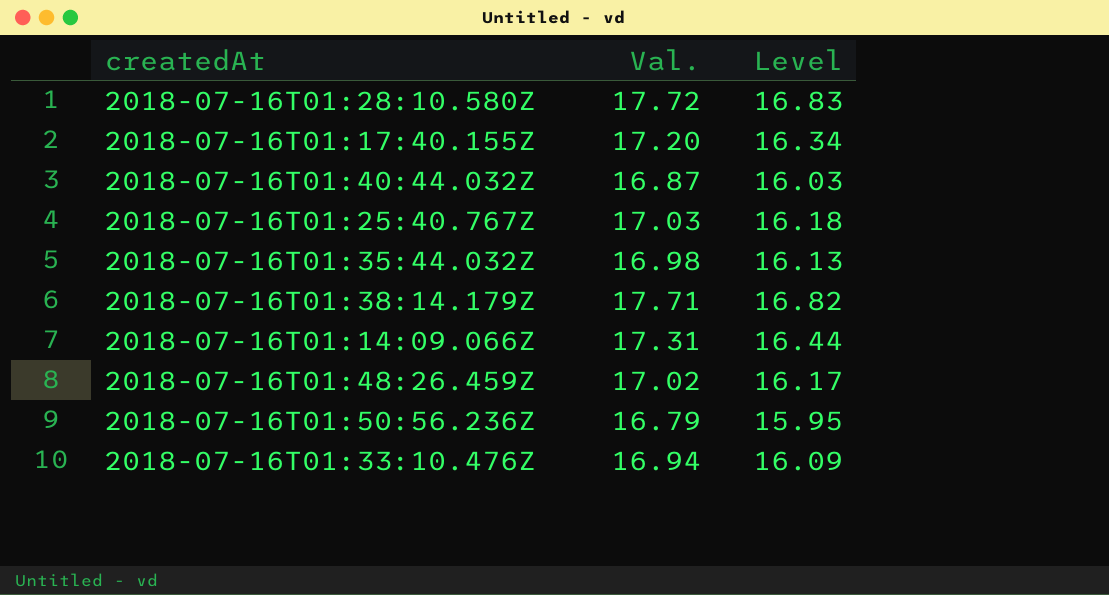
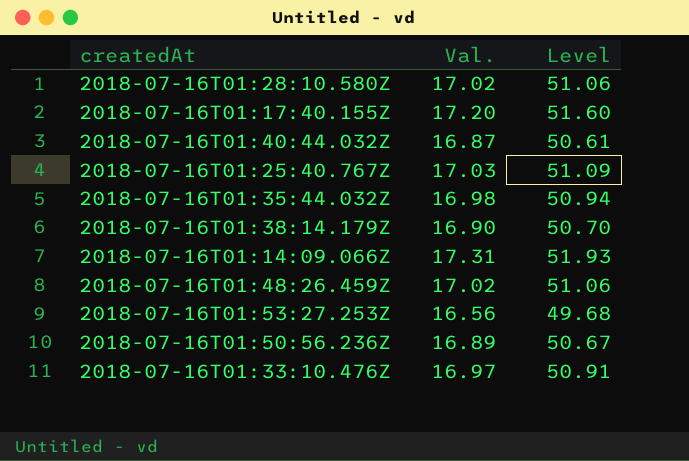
column Level | formula: [Val.] * 0.95 -> [Val.] * 3
2018-07-16T01:28:10.580Z | Val.: 17.72 -> 17.02
2018-07-16T01:38:14.179Z | Val.: 17.71 -> 16.90
row 2018-07-16T01:53:27.253Z: none -> 16.56 | 49.68
2018-07-16T01:50:56.236Z | Val.: 16.79 -> 16.89
2018-07-16T01:33:10.476Z | Val.: 16.94 -> 16.97

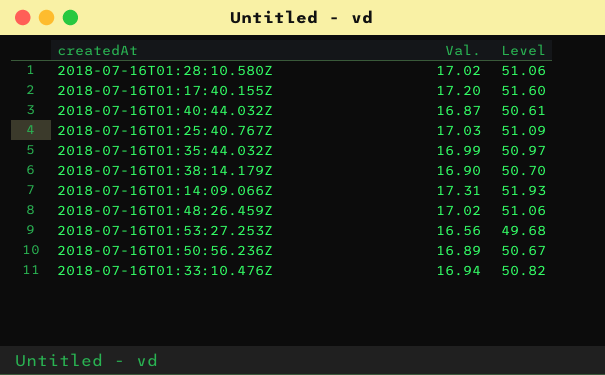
2018-07-16T01:35:44.032Z | Val.: 16.98 -> 16.99
2018-07-16T01:35:44.032Z | Level: 50.94 -> 50.97
2018-07-16T01:33:10.476Z | Val.: 16.97 -> 16.94
2018-07-16T01:33:10.476Z | Level: 50.91 -> 50.82

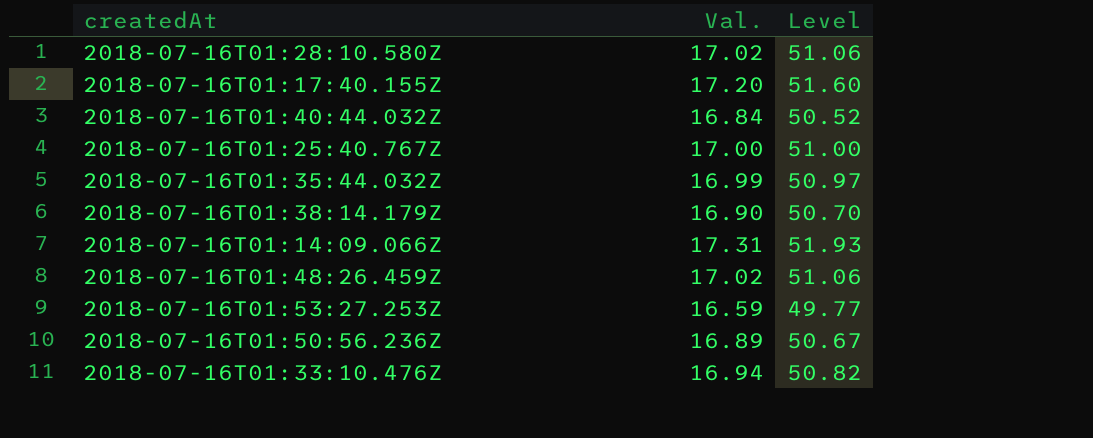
2018-07-16T01:40:44.032Z | Val.: 16.87 -> 16.84
2018-07-16T01:40:44.032Z | Level: 50.61 -> 50.52
2018-07-16T01:25:40.767Z | Val.: 17.03 -> 17.00
2018-07-16T01:25:40.767Z | Level: 51.09 -> 51.00
2018-07-16T01:53:27.253Z | Val.: 16.56 -> 16.59
2018-07-16T01:53:27.253Z | Level: 49.68 -> 49.77

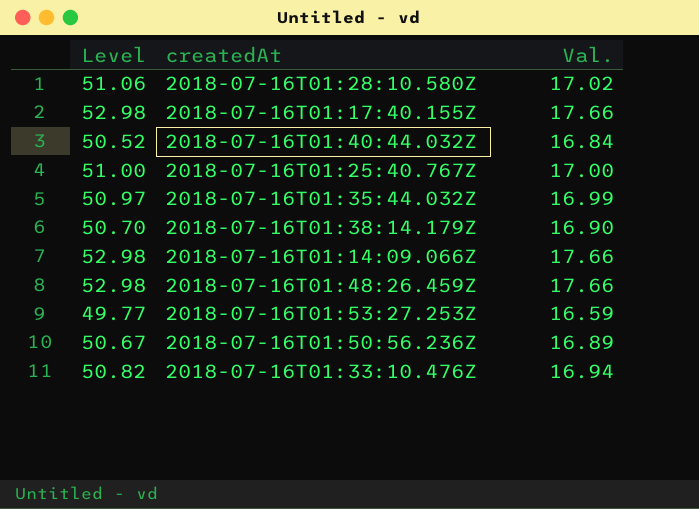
column Level | position: 3 -> 1
2018-07-16T01:17:40.155Z | Level: 51.60 -> 52.98
2018-07-16T01:17:40.155Z | Val.: 17.20 -> 17.66
2018-07-16T01:14:09.066Z | Level: 51.93 -> 52.98
2018-07-16T01:14:09.066Z | Val.: 17.31 -> 17.66
2018-07-16T01:48:26.459Z | Level: 51.06 -> 52.98
2018-07-16T01:48:26.459Z | Val.: 17.02 -> 17.66

